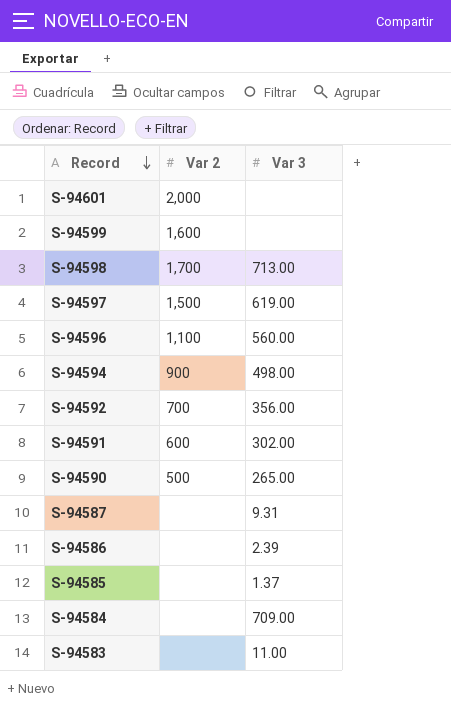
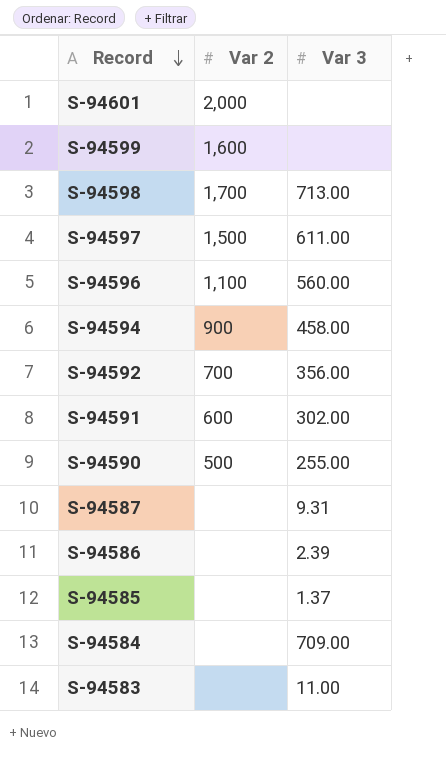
S-94597 | Var 3: 619.00 -> 611.00
S-94594 | Var 3: 498.00 -> 458.00
S-94590 | Var 3: 265.00 -> 255.00

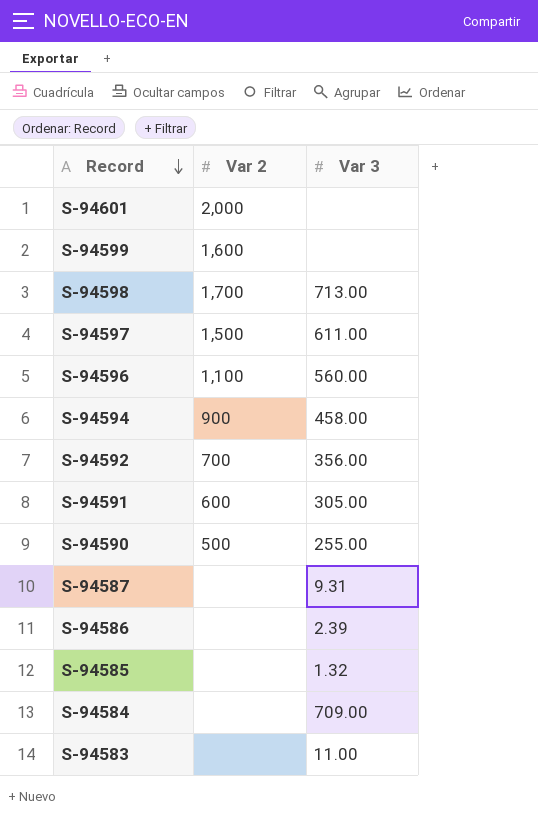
S-94591 | Var 3: 302.00 -> 305.00
S-94585 | Var 3: 1.37 -> 1.32

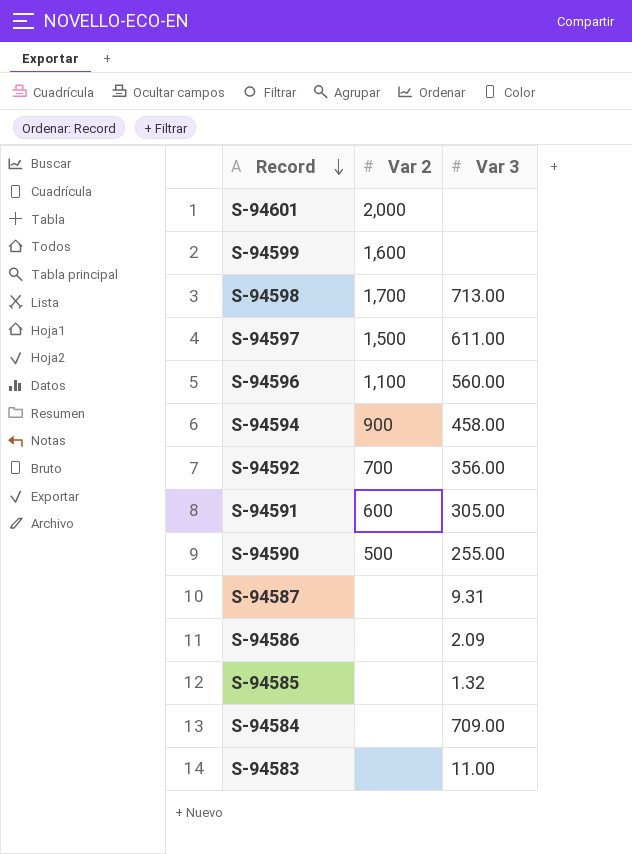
S-94586 | Var 3: 2.39 -> 2.09

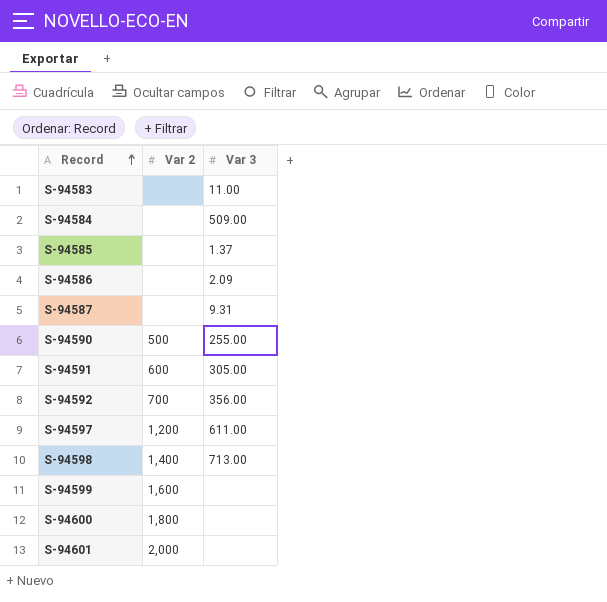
row order: Record descending -> Record ascending
row S-94596: 1,100 | 560.00 -> none
row S-94594: 900 | 458.00 -> none
S-94584 | Var 3: 709.00 -> 509.00
S-94585 | Var 3: 1.32 -> 1.37
S-94597 | Var 2: 1,500 -> 1,200
S-94598 | Var 2: 1,700 -> 1,400
row S-94600: none -> 1,800 | none

